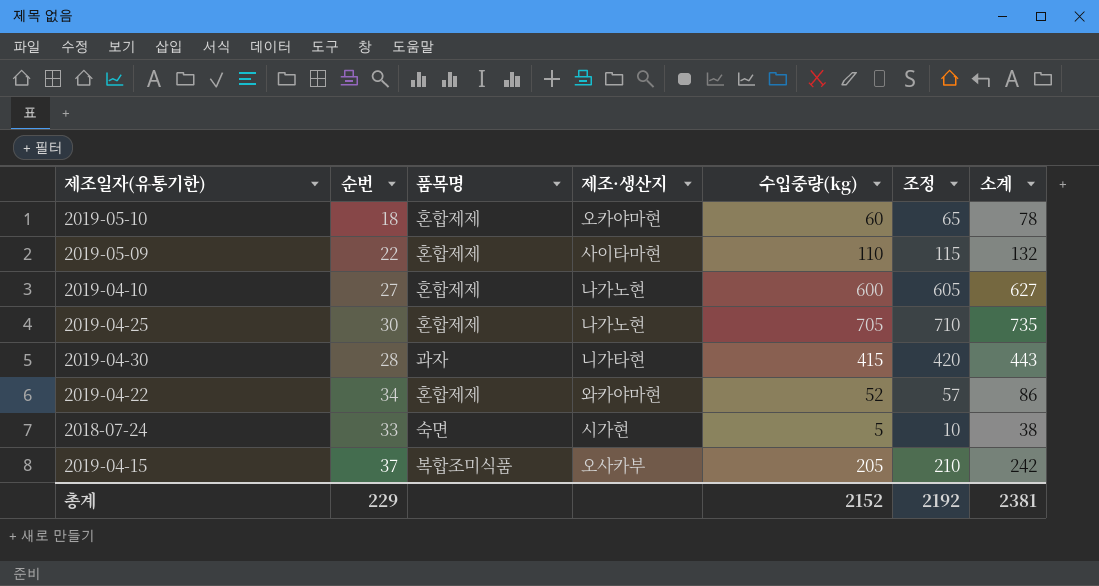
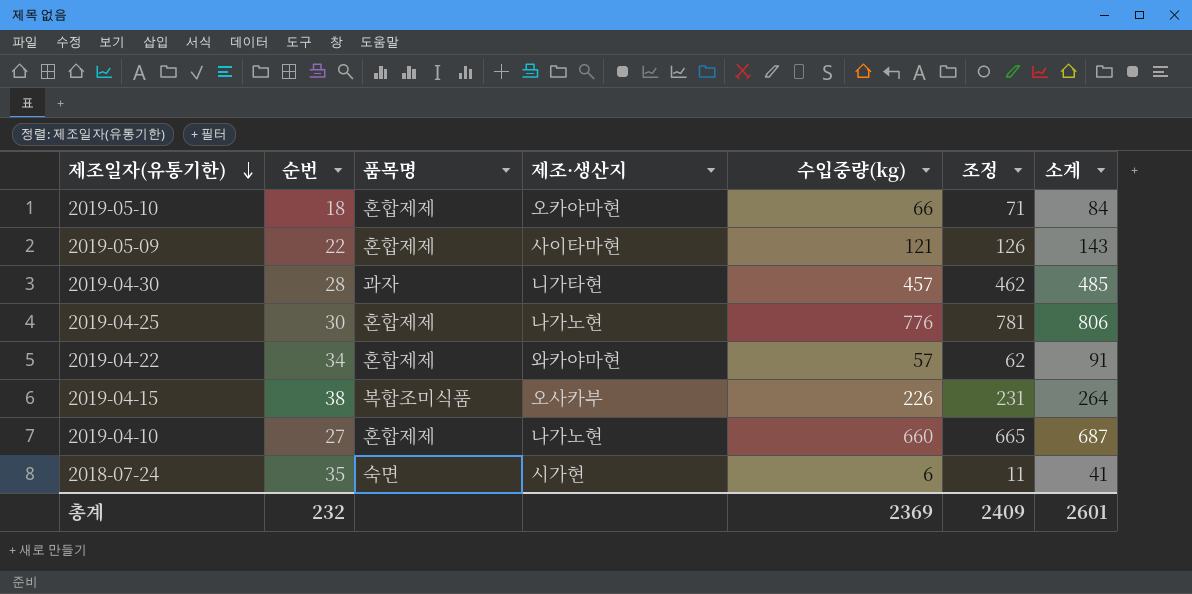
row order: none -> 제조일자(유통기한) descending
2019-05-10 | 수입중량(kg): 60 -> 66
2019-05-10 | 조정: 65 -> 71
2019-05-10 | 소계: 78 -> 84
2019-05-09 | 수입중량(kg): 110 -> 121
2019-05-09 | 조정: 115 -> 126
2019-05-09 | 소계: 132 -> 143
2019-04-30 | 수입중량(kg): 415 -> 457
2019-04-30 | 조정: 420 -> 462
2019-04-30 | 소계: 443 -> 485
2019-04-25 | 수입중량(kg): 705 -> 776
2019-04-25 | 조정: 710 -> 781
2019-04-25 | 소계: 735 -> 806
2019-04-22 | 수입중량(kg): 52 -> 57
2019-04-22 | 조정: 57 -> 62
2019-04-22 | 소계: 86 -> 91
2019-04-15 | 순번: 37 -> 38
2019-04-15 | 수입중량(kg): 205 -> 226
2019-04-15 | 조정: 210 -> 231
2019-04-15 | 소계: 242 -> 264
2019-04-10 | 수입중량(kg): 600 -> 660
2019-04-10 | 조정: 605 -> 665
2019-04-10 | 소계: 627 -> 687
2018-07-24 | 순번: 33 -> 35
2018-07-24 | 수입중량(kg): 5 -> 6
2018-07-24 | 조정: 10 -> 11
2018-07-24 | 소계: 38 -> 41
총계 | 순번: 229 -> 232
총계 | 수입중량(kg): 2152 -> 2369
총계 | 조정: 2192 -> 2409
총계 | 소계: 2381 -> 2601

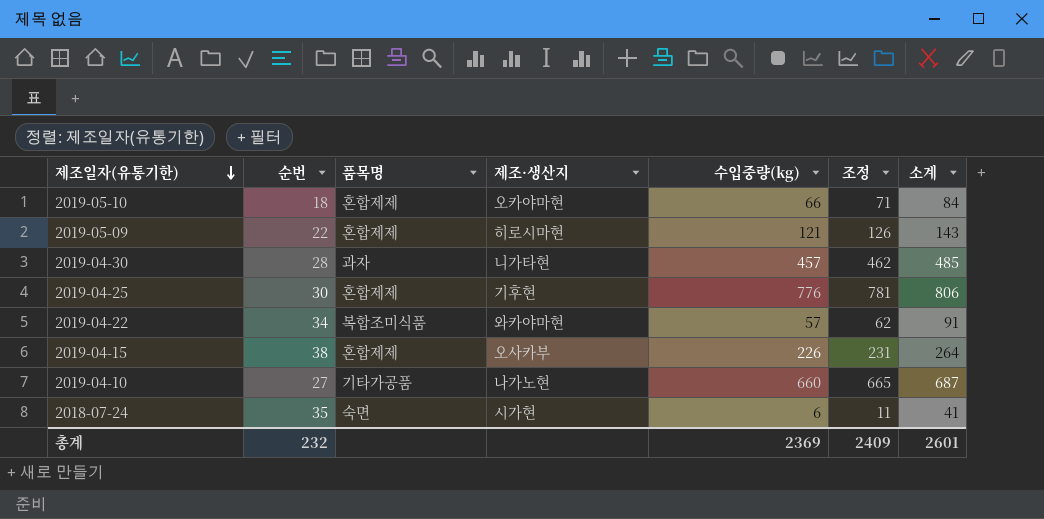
2019-05-09 | 제조·생산지: 사이타마현 -> 히로시마현
2019-04-25 | 제조·생산지: 나가노현 -> 기후현
2019-04-22 | 품목명: 혼합제제 -> 복합조미식품
2019-04-15 | 품목명: 복합조미식품 -> 혼합제제
2019-04-10 | 품목명: 혼합제제 -> 기타가공품

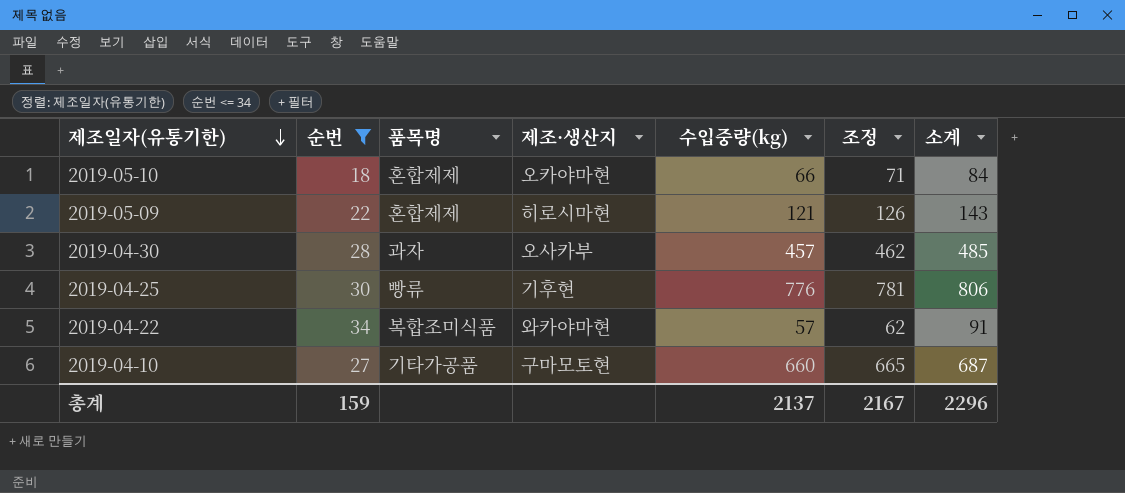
filter: none -> 순번 <= 34
2019-04-30 | 제조·생산지: 니가타현 -> 오사카부
2019-04-25 | 품목명: 혼합제제 -> 빵류
2019-04-10 | 제조·생산지: 나가노현 -> 구마모토현
총계 | 순번: 232 -> 159
총계 | 수입중량(kg): 2369 -> 2137
총계 | 조정: 2409 -> 2167
총계 | 소계: 2601 -> 2296

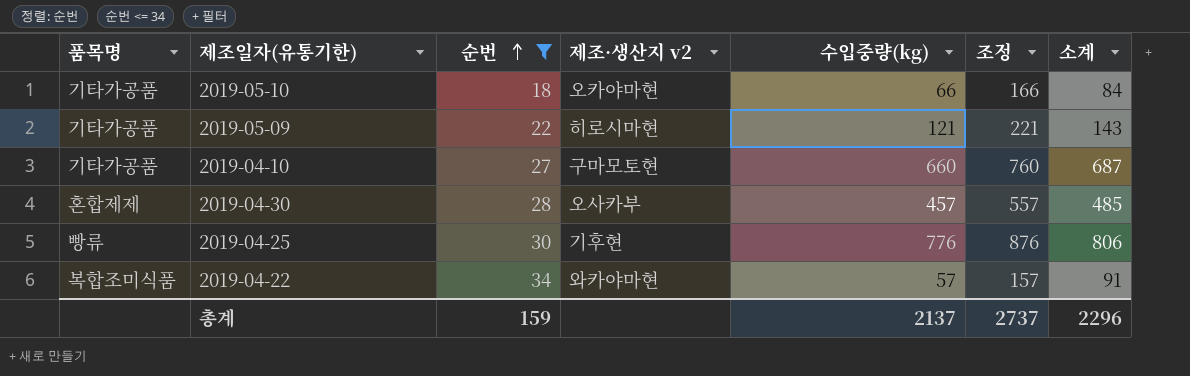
row order: 제조일자(유통기한) descending -> 순번 ascending
column 품목명 | position: 3 -> 1
column name: 제조·생산지 -> 제조·생산지 v2
column 조정 | formula: [수입중량(kg)] + 5 -> [수입중량(kg)] + 100
2019-05-10 | 품목명: 혼합제제 -> 기타가공품
2019-05-09 | 품목명: 혼합제제 -> 기타가공품
2019-04-30 | 품목명: 과자 -> 혼합제제
총계 | 조정: 2167 -> 2737

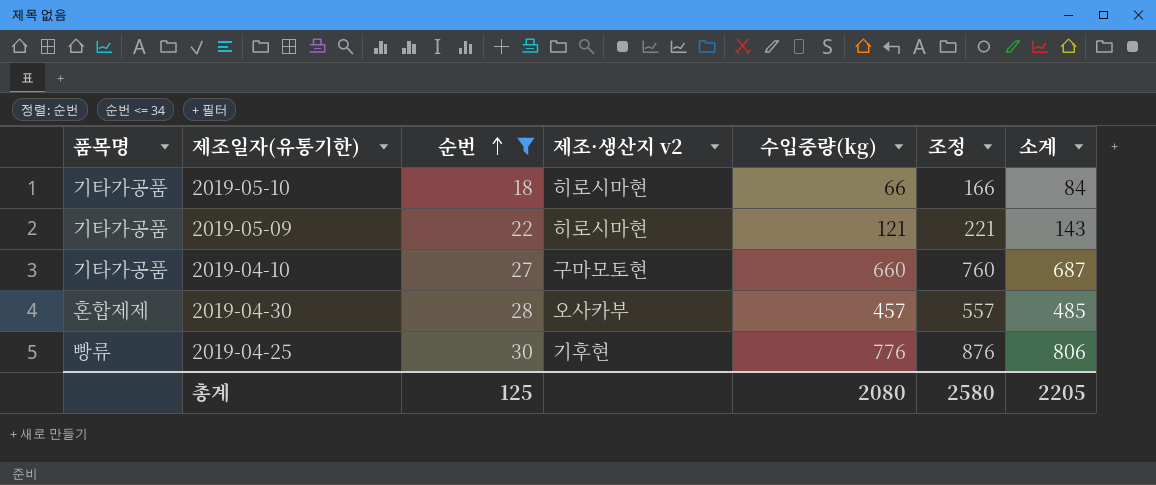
row 2019-04-22: 복합조미식품 | 34 | 와카야마현 | 57 | 157 | 91 -> none
2019-05-10 | 제조·생산지 v2: 오카야마현 -> 히로시마현
총계 | 순번: 159 -> 125
총계 | 수입중량(kg): 2137 -> 2080
총계 | 조정: 2737 -> 2580
총계 | 소계: 2296 -> 2205

